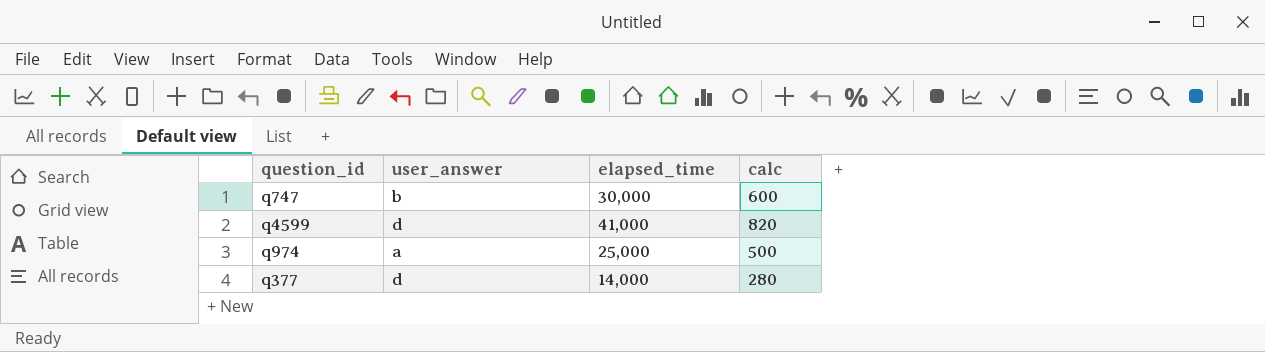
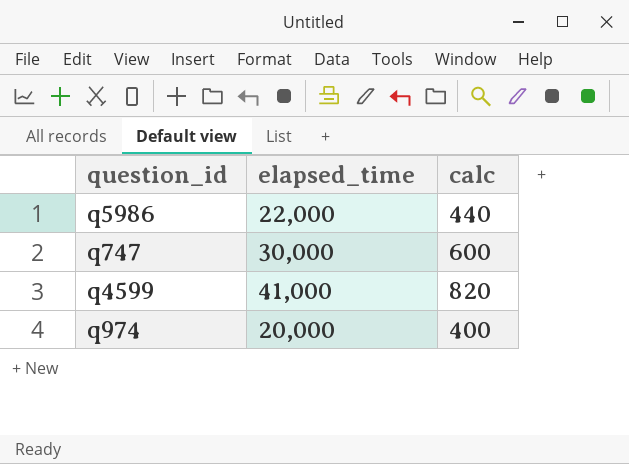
column user_answer | position: 2 -> none
row q377: d | 14,000 | 280 -> none
row q5986: none -> 22,000 | 440
q974 | elapsed_time: 25,000 -> 20,000
q974 | calc: 500 -> 400

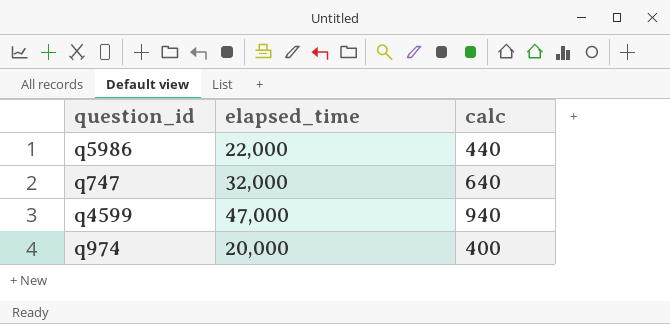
q747 | elapsed_time: 30,000 -> 32,000
q747 | calc: 600 -> 640
q4599 | elapsed_time: 41,000 -> 47,000
q4599 | calc: 820 -> 940

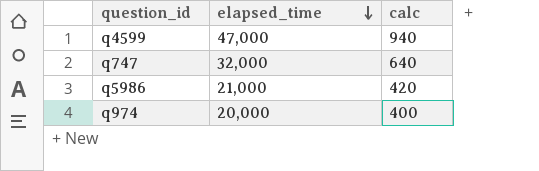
row order: none -> elapsed_time descending
q5986 | elapsed_time: 22,000 -> 21,000
q5986 | calc: 440 -> 420

